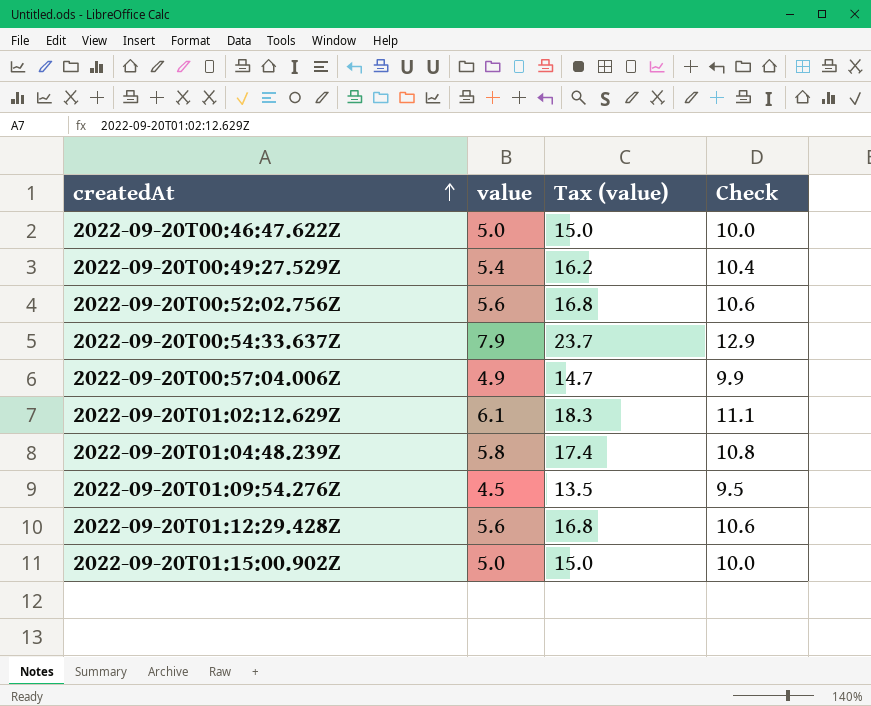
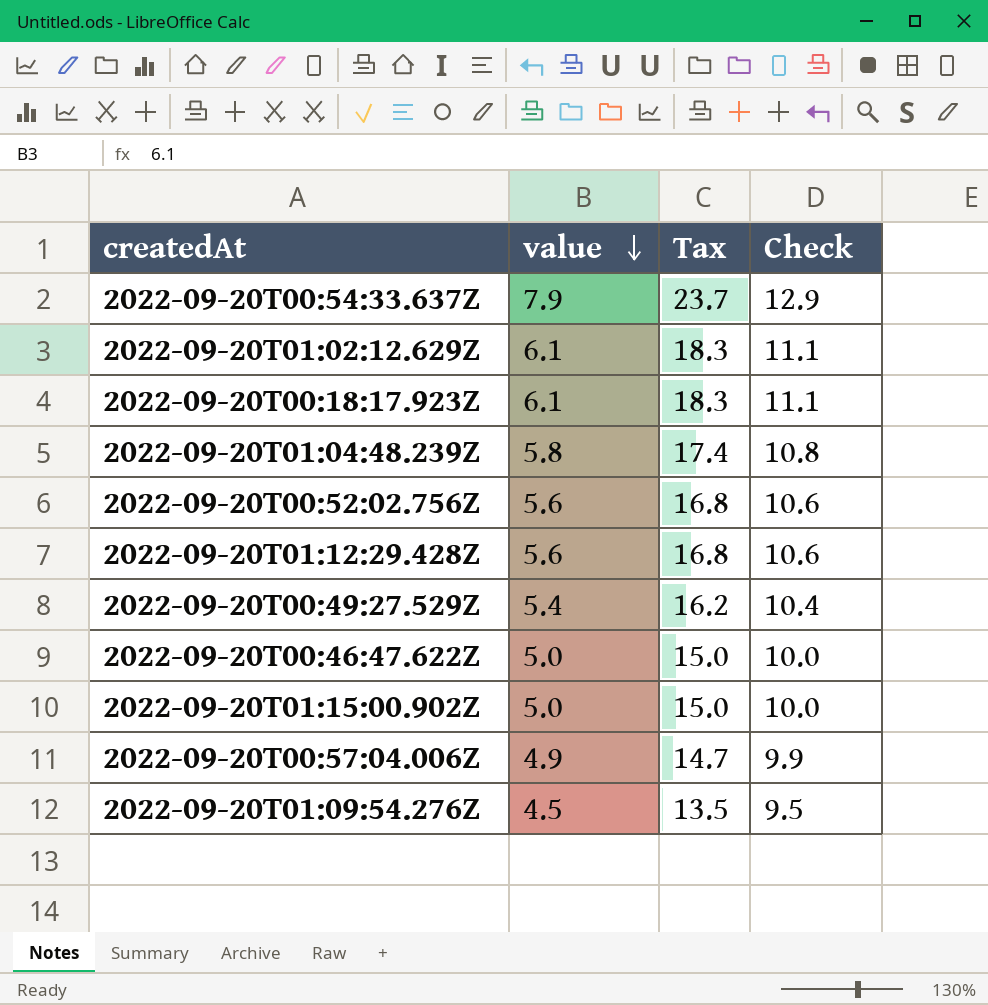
row order: createdAt ascending -> value descending
column name: Tax (value) -> Tax
row 2022-09-20T00:18:17.923Z: none -> 6.1 | 18.3 | 11.1

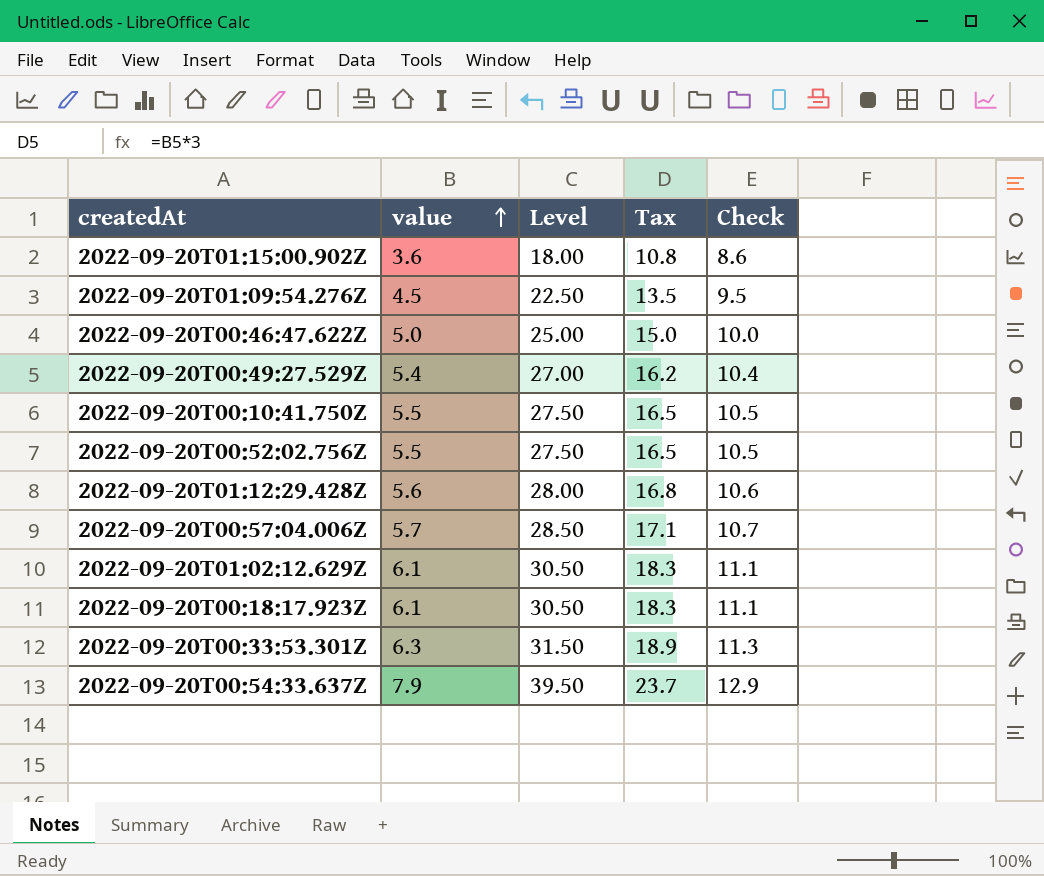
row order: value descending -> value ascending
column Level | formula: none -> [value] * 5
row 2022-09-20T01:04:48.239Z: 5.8 | 17.4 | 10.8 -> none
2022-09-20T01:15:00.902Z | value: 5.0 -> 3.6
2022-09-20T01:15:00.902Z | Tax: 15.0 -> 10.8
2022-09-20T01:15:00.902Z | Check: 10.0 -> 8.6
row 2022-09-20T00:10:41.750Z: none -> 5.5 | 27.50 | 16.5 | 10.5
2022-09-20T00:52:02.756Z | value: 5.6 -> 5.5
2022-09-20T00:52:02.756Z | Tax: 16.8 -> 16.5
2022-09-20T00:52:02.756Z | Check: 10.6 -> 10.5
2022-09-20T00:57:04.006Z | value: 4.9 -> 5.7
2022-09-20T00:57:04.006Z | Tax: 14.7 -> 17.1
2022-09-20T00:57:04.006Z | Check: 9.9 -> 10.7
row 2022-09-20T00:33:53.301Z: none -> 6.3 | 31.50 | 18.9 | 11.3

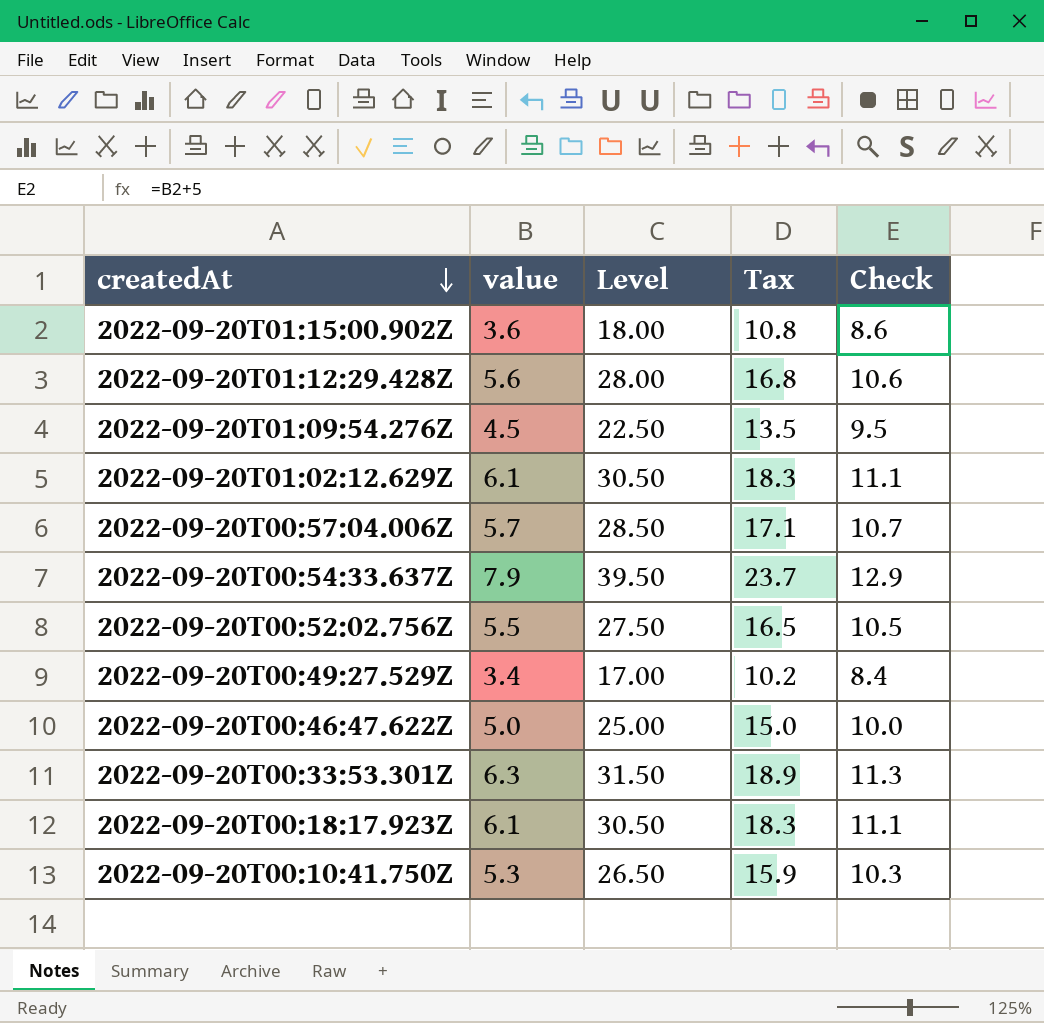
row order: value ascending -> createdAt descending
2022-09-20T00:49:27.529Z | value: 5.4 -> 3.4
2022-09-20T00:49:27.529Z | Level: 27.00 -> 17.00
2022-09-20T00:49:27.529Z | Tax: 16.2 -> 10.2
2022-09-20T00:49:27.529Z | Check: 10.4 -> 8.4
2022-09-20T00:10:41.750Z | value: 5.5 -> 5.3
2022-09-20T00:10:41.750Z | Level: 27.50 -> 26.50
2022-09-20T00:10:41.750Z | Tax: 16.5 -> 15.9
2022-09-20T00:10:41.750Z | Check: 10.5 -> 10.3

